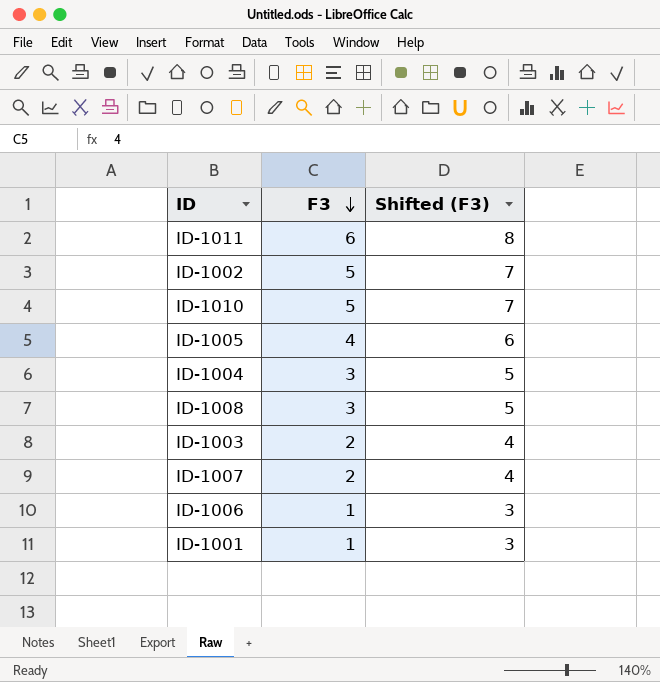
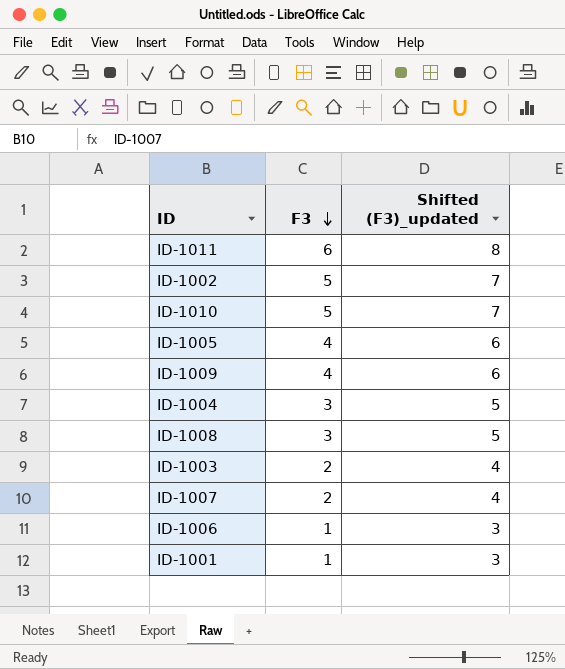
column name: Shifted (F3) -> Shifted (F3)_updated
row ID-1009: none -> 4 | 6

